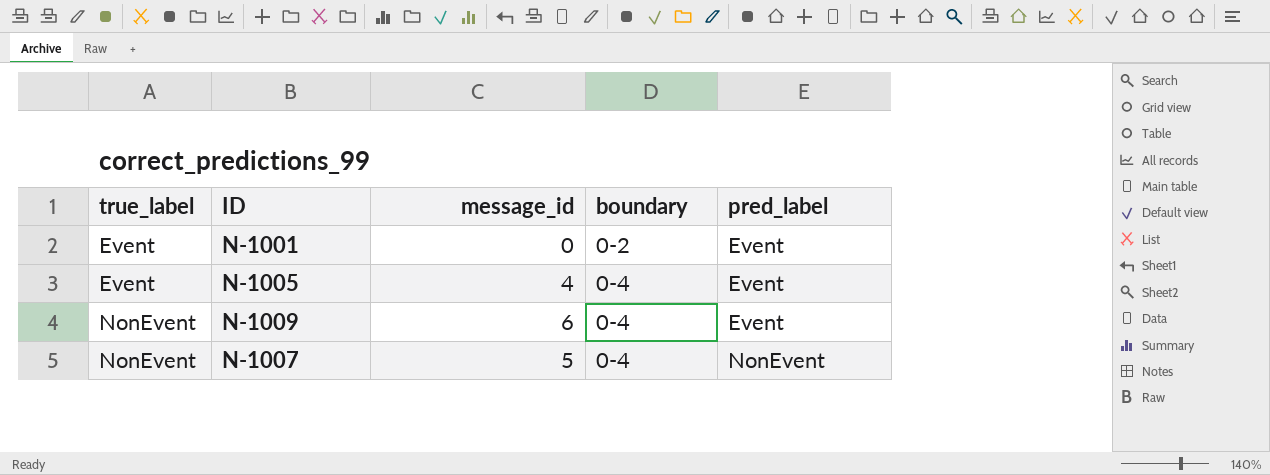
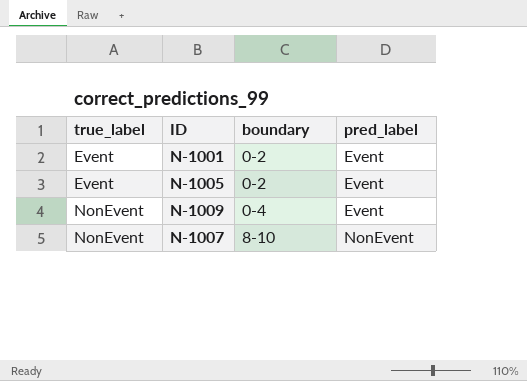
column message_id | position: 3 -> none
N-1005 | boundary: 0-4 -> 0-2
N-1007 | boundary: 0-4 -> 8-10

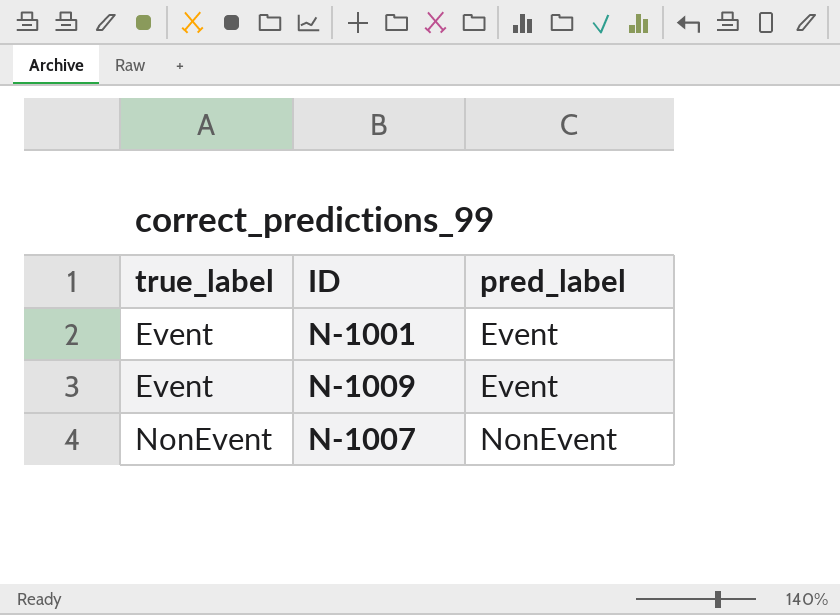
column boundary | position: 3 -> none
row N-1005: Event | 0-2 | Event -> none
N-1009 | true_label: NonEvent -> Event

